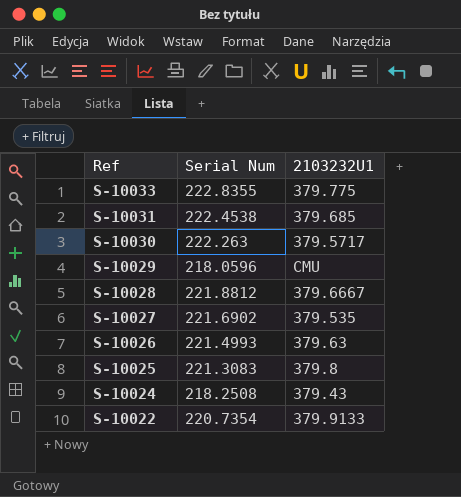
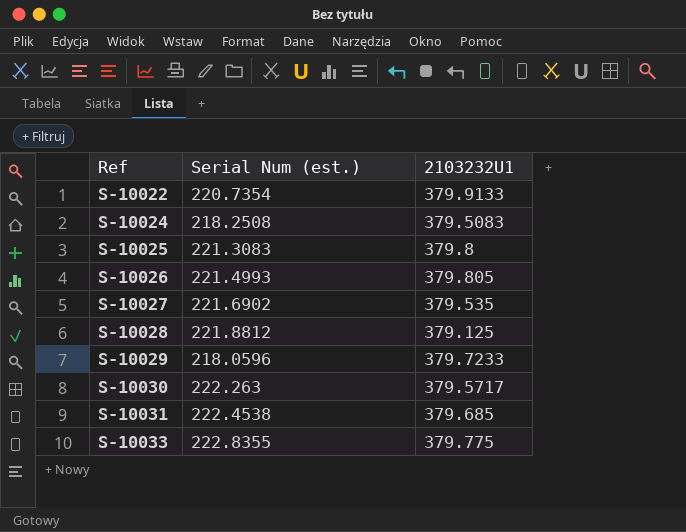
row order: Ref descending -> Ref ascending
column name: Serial Num -> Serial Num (est.)
S-10024 | 2103232U1: 379.43 -> 379.5083
S-10026 | 2103232U1: 379.63 -> 379.805
S-10028 | 2103232U1: 379.6667 -> 379.125
S-10029 | 2103232U1: CMU -> 379.7233

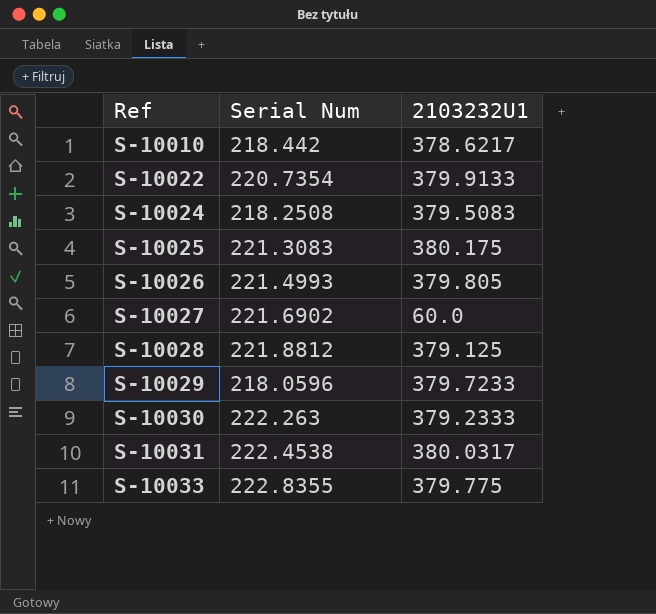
column name: Serial Num (est.) -> Serial Num
row S-10010: none -> 218.442 | 378.6217
S-10025 | 2103232U1: 379.8 -> 380.175
S-10027 | 2103232U1: 379.535 -> 60.0
S-10030 | 2103232U1: 379.5717 -> 379.2333
S-10031 | 2103232U1: 379.685 -> 380.0317

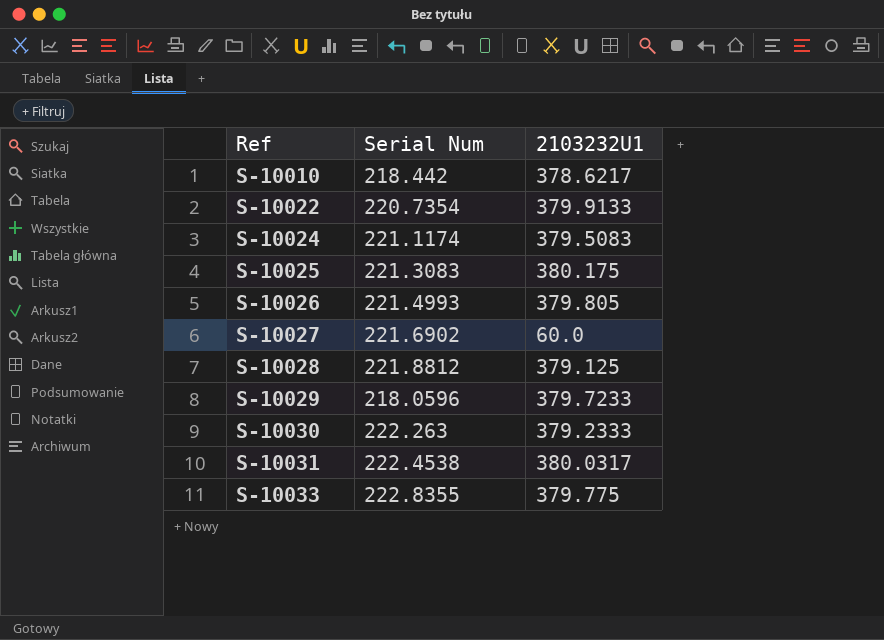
S-10024 | Serial Num: 218.2508 -> 221.1174

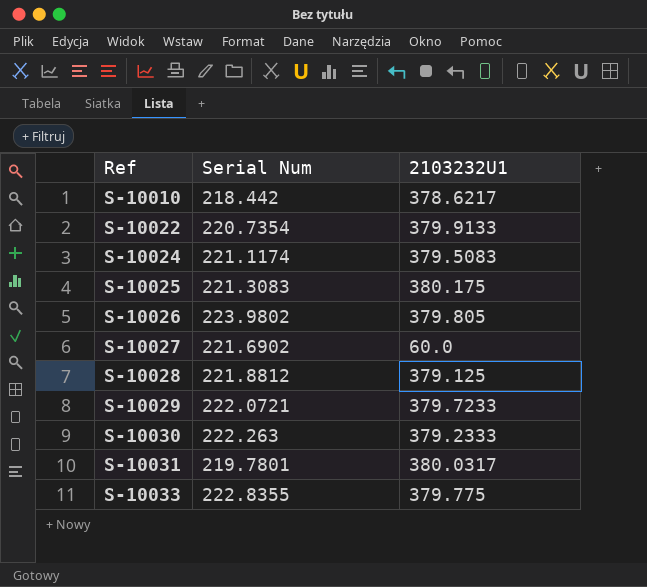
S-10026 | Serial Num: 221.4993 -> 223.9802
S-10029 | Serial Num: 218.0596 -> 222.0721
S-10031 | Serial Num: 222.4538 -> 219.7801

